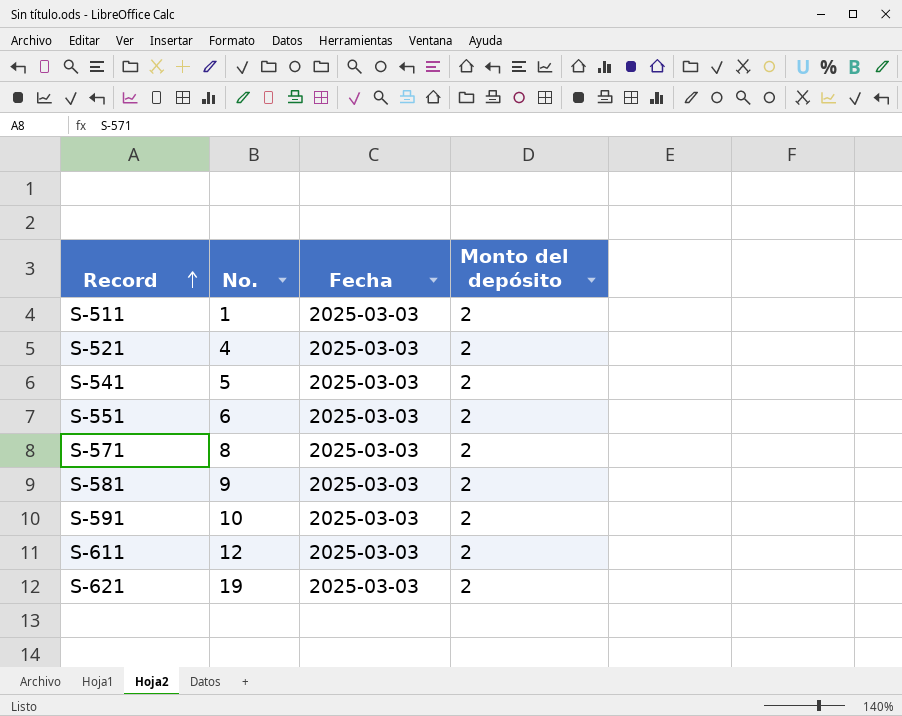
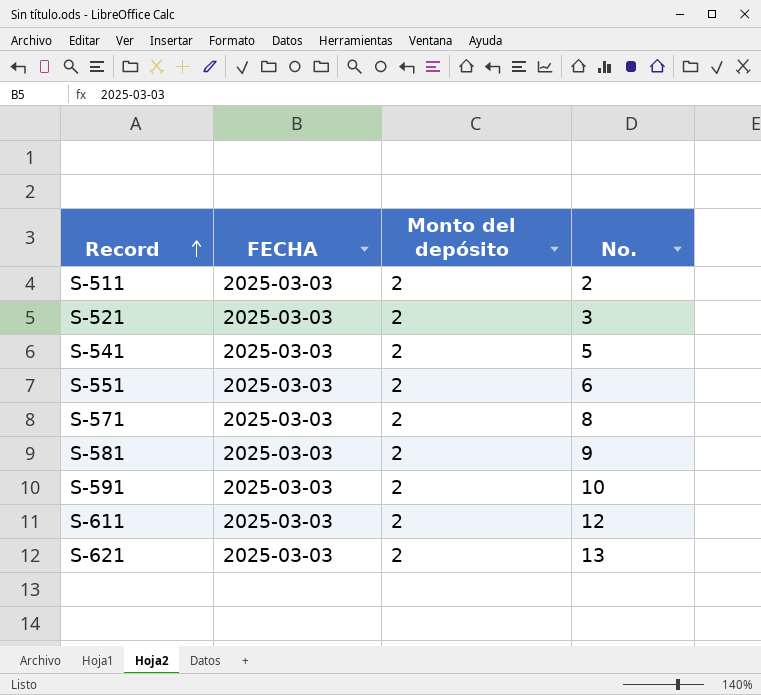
column name: Fecha -> FECHA
column No. | position: 2 -> 4
S-511 | No.: 1 -> 2
S-521 | No.: 4 -> 3
S-621 | No.: 19 -> 13

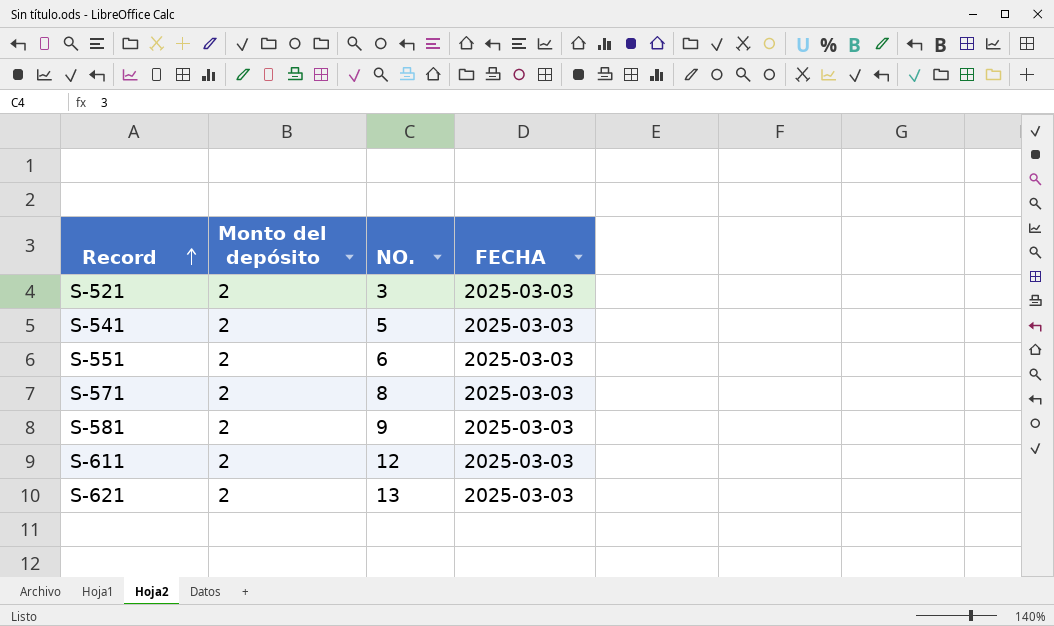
column name: No. -> NO.
column FECHA | position: 2 -> 4
row S-511: 2025-03-03 | 2 | 2 -> none
row S-591: 2025-03-03 | 2 | 10 -> none

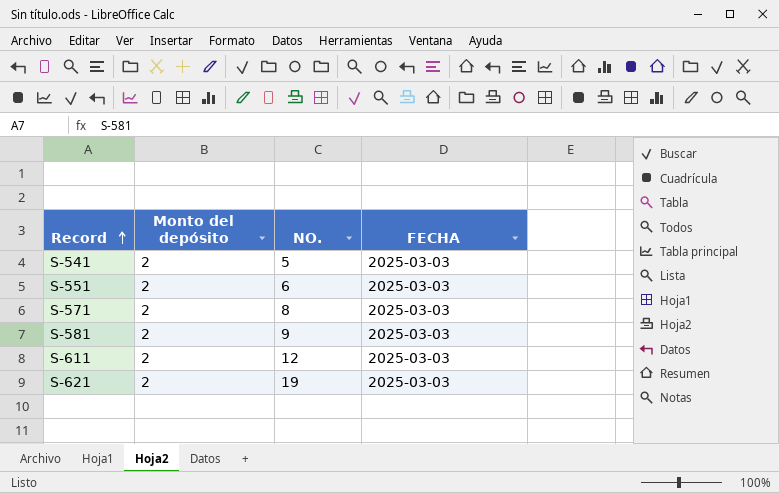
row S-521: 2 | 3 | 2025-03-03 -> none
S-621 | NO.: 13 -> 19

